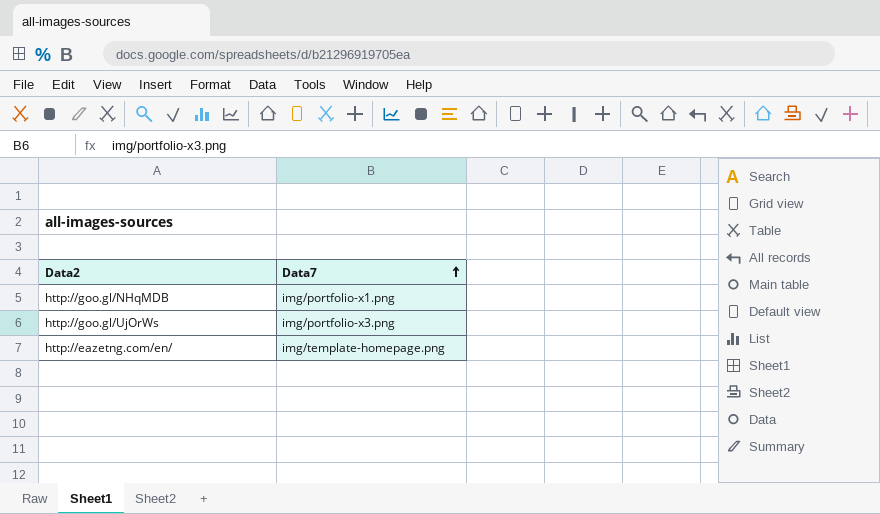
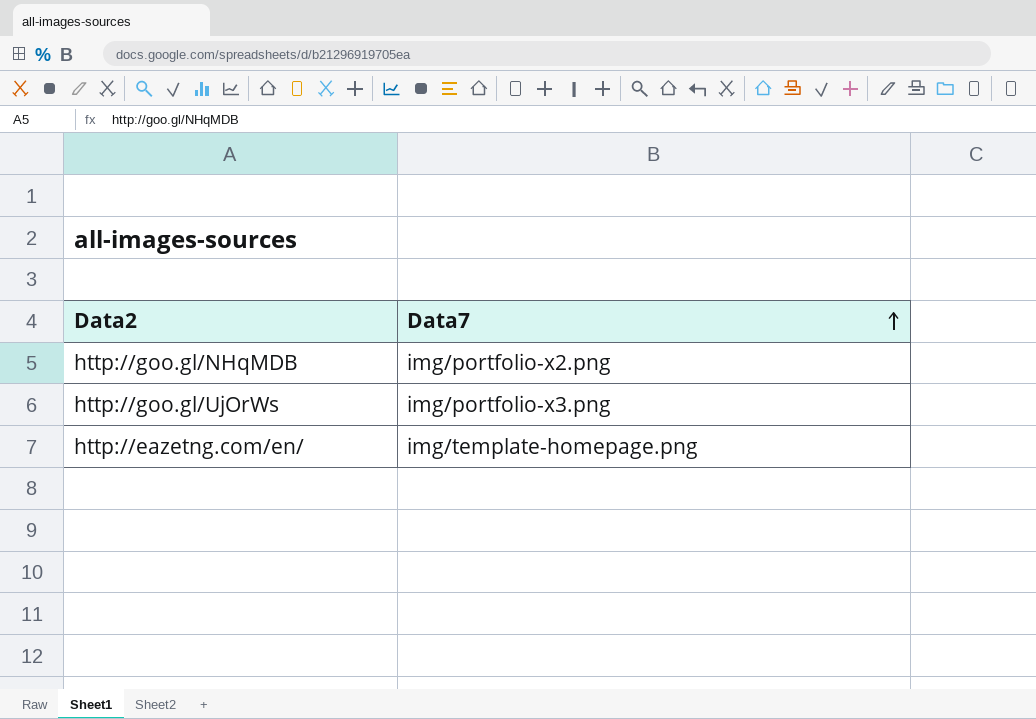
http://goo.gl/NHqMDB | Data7: img/portfolio-x1.png -> img/portfolio-x2.png

